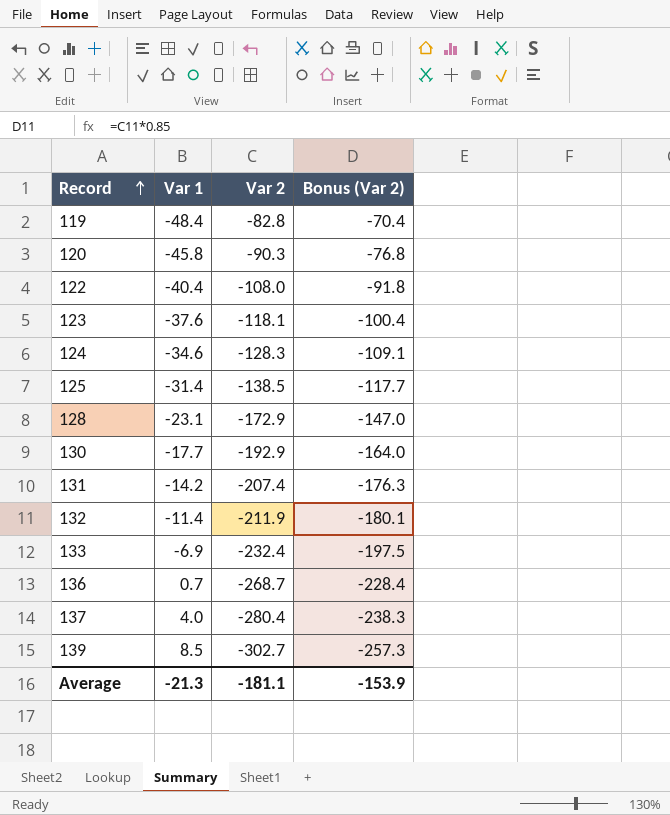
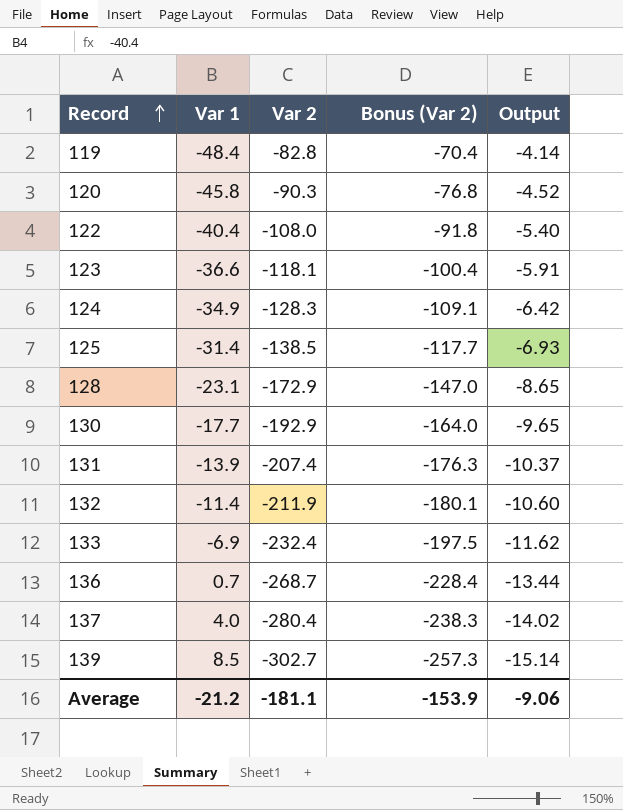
column Output | formula: none -> [Var 2] * 0.05
123 | Var 1: -37.6 -> -36.6
124 | Var 1: -34.6 -> -34.9
131 | Var 1: -14.2 -> -13.9
Average | Var 1: -21.3 -> -21.2

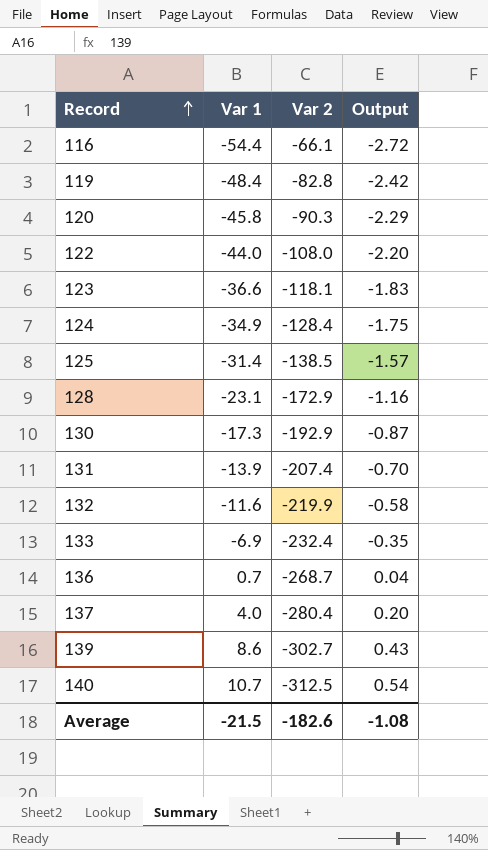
column Bonus (Var 2) | formula: [Var 2] * 0.85 -> none
column Output | formula: [Var 2] * 0.05 -> [Var 1] * 0.05
row 116: none -> -54.4 | -66.1 | -2.72
122 | Var 1: -40.4 -> -44.0
124 | Var 2: -128.3 -> -128.4
130 | Var 1: -17.7 -> -17.3
132 | Var 1: -11.4 -> -11.6
132 | Var 2: -211.9 -> -219.9
139 | Var 1: 8.5 -> 8.6
row 140: none -> 10.7 | -312.5 | 0.54
Average | Var 1: -21.2 -> -21.5
Average | Var 2: -181.1 -> -182.6
Average | Output: -9.06 -> -1.08

